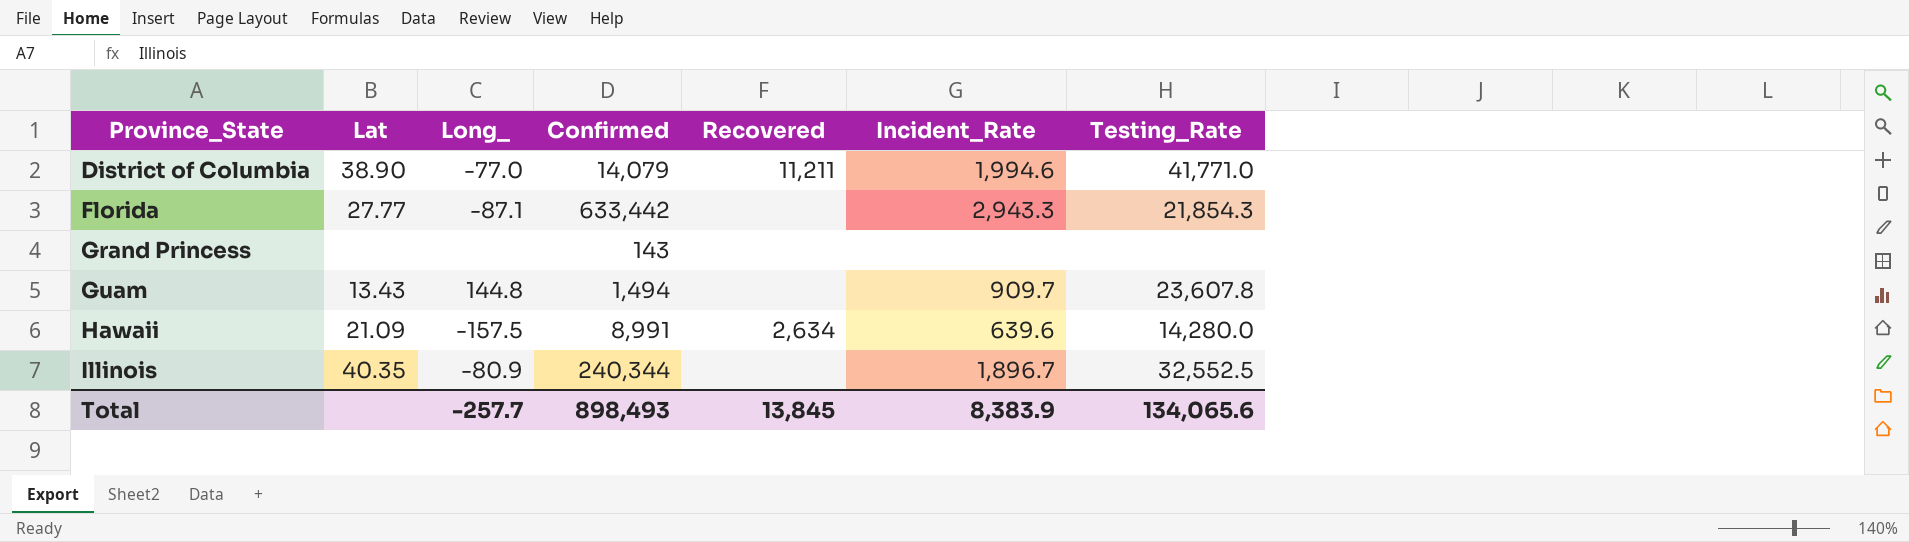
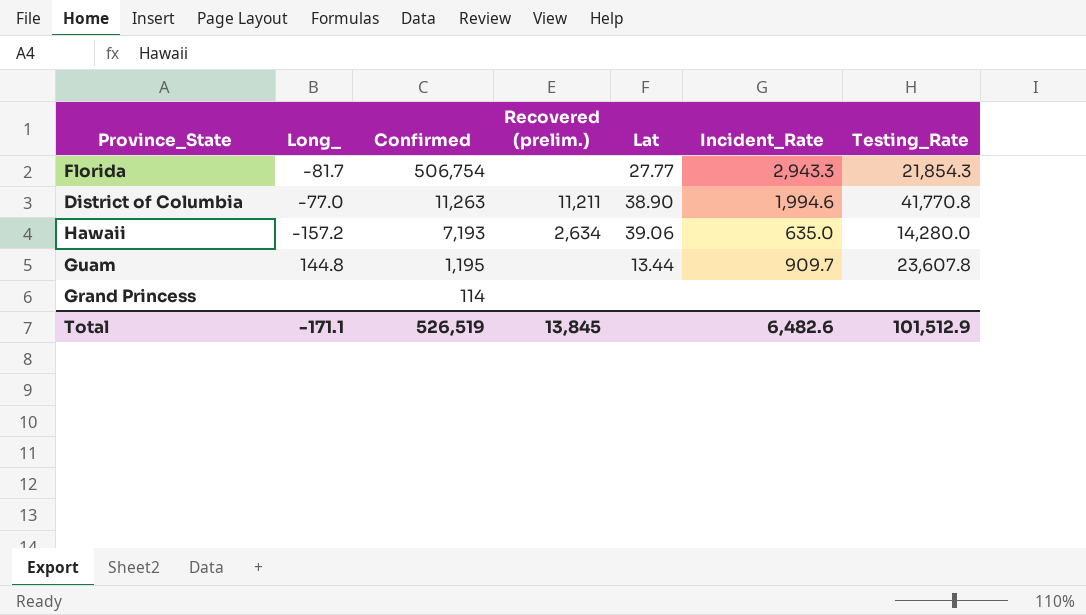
row order: Province_State ascending -> Confirmed descending
column name: Recovered -> Recovered (prelim.)
column Lat | position: 2 -> 5
row Illinois: 40.35 | -80.9 | 240,344 | none | 1,896.7 | 32,552.5 -> none
Florida | Long_: -87.1 -> -81.7
Florida | Confirmed: 633,442 -> 506,754
District of Columbia | Confirmed: 14,079 -> 11,263
District of Columbia | Testing_Rate: 41,771.0 -> 41,770.8
Hawaii | Long_: -157.5 -> -157.2
Hawaii | Confirmed: 8,991 -> 7,193
Hawaii | Lat: 21.09 -> 39.06
Hawaii | Incident_Rate: 639.6 -> 635.0
Guam | Confirmed: 1,494 -> 1,195
Guam | Lat: 13.43 -> 13.44
Grand Princess | Confirmed: 143 -> 114
Total | Long_: -257.7 -> -171.1
Total | Confirmed: 898,493 -> 526,519
Total | Incident_Rate: 8,383.9 -> 6,482.6
Total | Testing_Rate: 134,065.6 -> 101,512.9

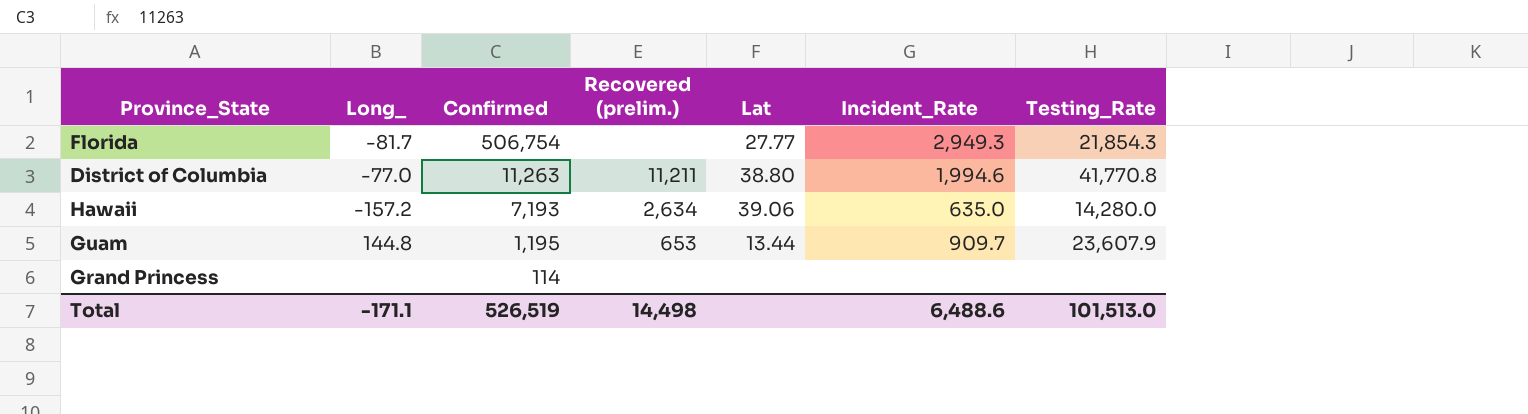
Florida | Incident_Rate: 2,943.3 -> 2,949.3
District of Columbia | Lat: 38.90 -> 38.80
Guam | Recovered (prelim.): none -> 653
Guam | Testing_Rate: 23,607.8 -> 23,607.9
Total | Recovered (prelim.): 13,845 -> 14,498
Total | Incident_Rate: 6,482.6 -> 6,488.6
Total | Testing_Rate: 101,512.9 -> 101,513.0

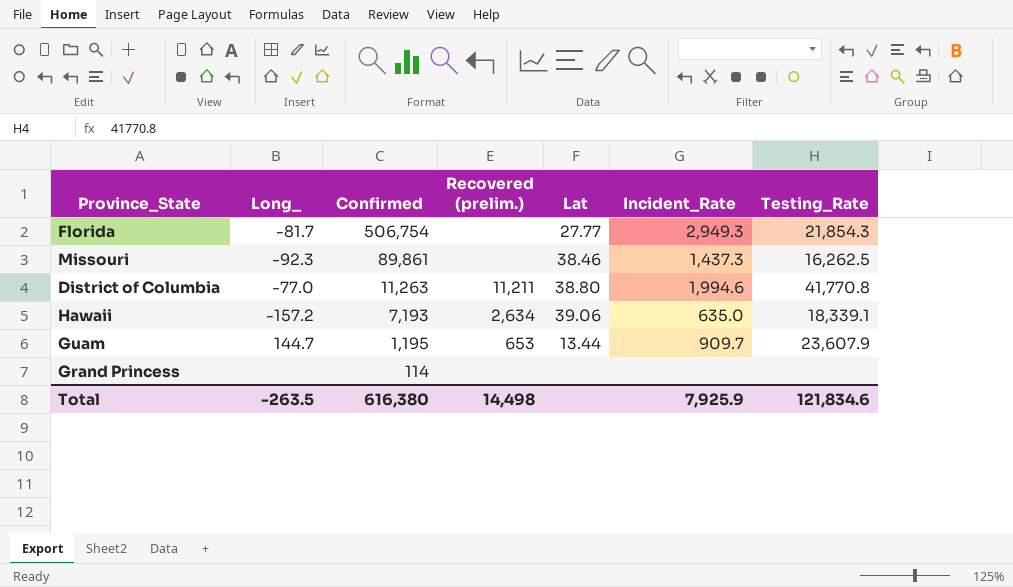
row Missouri: none -> -92.3 | 89,861 | none | 38.46 | 1,437.3 | 16,262.5
Hawaii | Testing_Rate: 14,280.0 -> 18,339.1
Guam | Long_: 144.8 -> 144.7
Total | Long_: -171.1 -> -263.5
Total | Confirmed: 526,519 -> 616,380
Total | Incident_Rate: 6,488.6 -> 7,925.9
Total | Testing_Rate: 101,513.0 -> 121,834.6

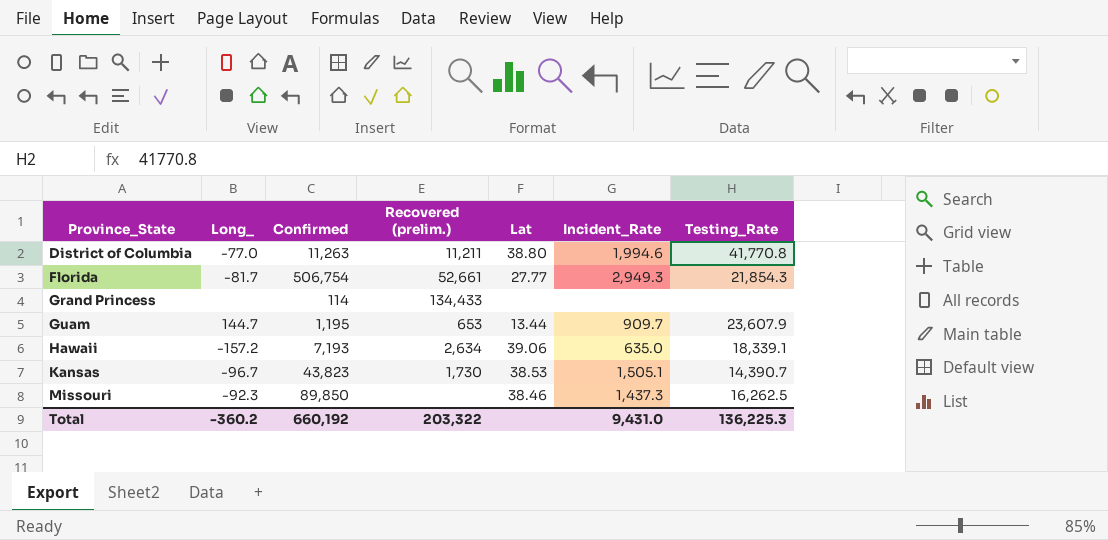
row order: Confirmed descending -> Province_State ascending
Florida | Recovered (prelim.): none -> 52,661
Grand Princess | Recovered (prelim.): none -> 134,433
row Kansas: none -> -96.7 | 43,823 | 1,730 | 38.53 | 1,505.1 | 14,390.7
Missouri | Confirmed: 89,861 -> 89,850
Total | Long_: -263.5 -> -360.2
Total | Confirmed: 616,380 -> 660,192
Total | Recovered (prelim.): 14,498 -> 203,322
Total | Incident_Rate: 7,925.9 -> 9,431.0
Total | Testing_Rate: 121,834.6 -> 136,225.3

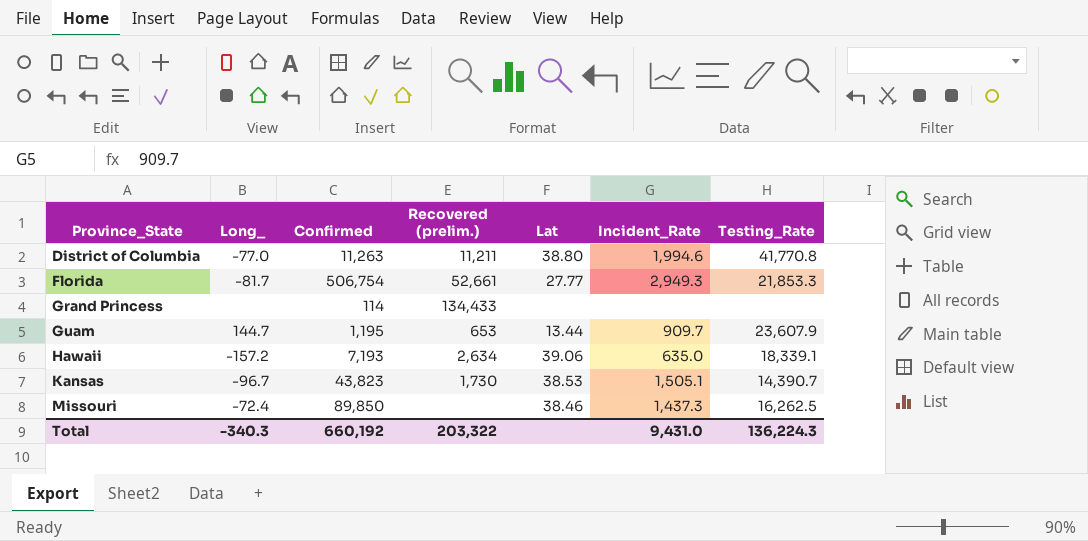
Florida | Testing_Rate: 21,854.3 -> 21,853.3
Missouri | Long_: -92.3 -> -72.4
Total | Long_: -360.2 -> -340.3
Total | Testing_Rate: 136,225.3 -> 136,224.3

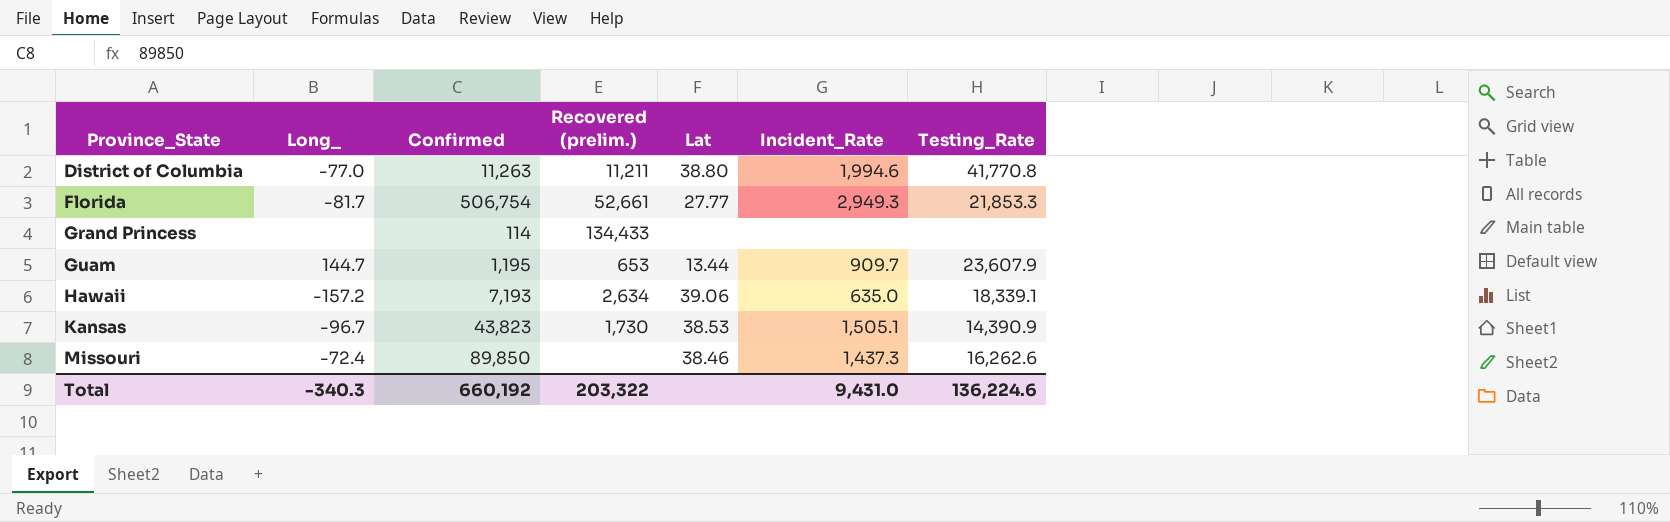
Kansas | Testing_Rate: 14,390.7 -> 14,390.9
Missouri | Testing_Rate: 16,262.5 -> 16,262.6
Total | Testing_Rate: 136,224.3 -> 136,224.6

